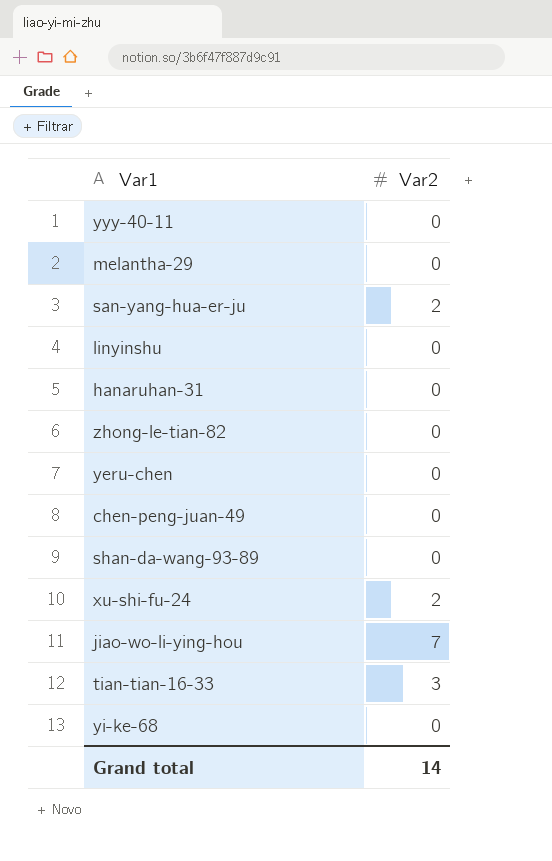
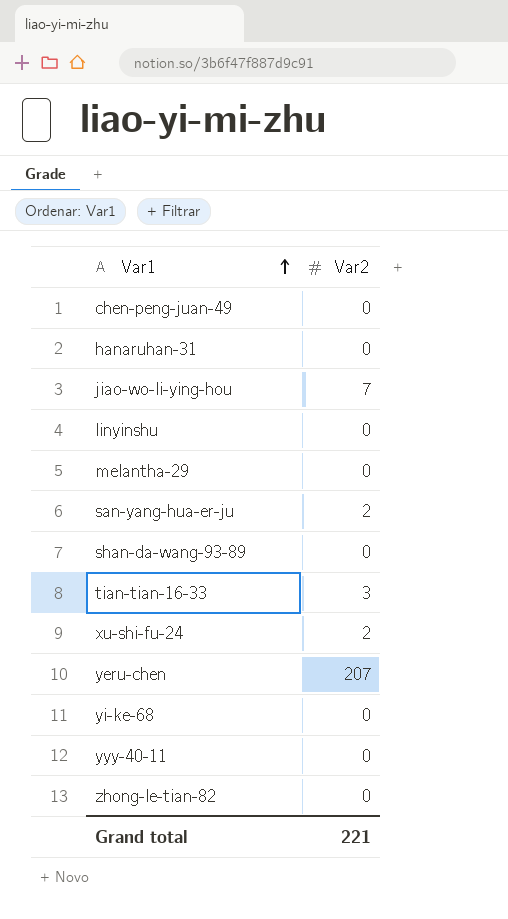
row order: none -> Var1 ascending
yeru-chen | Var2: 0 -> 207
Grand total | Var2: 14 -> 221

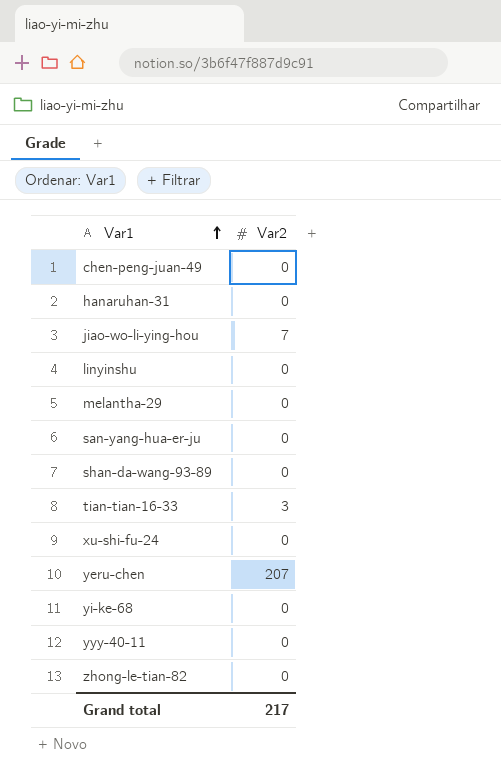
san-yang-hua-er-ju | Var2: 2 -> 0
xu-shi-fu-24 | Var2: 2 -> 0
Grand total | Var2: 221 -> 217

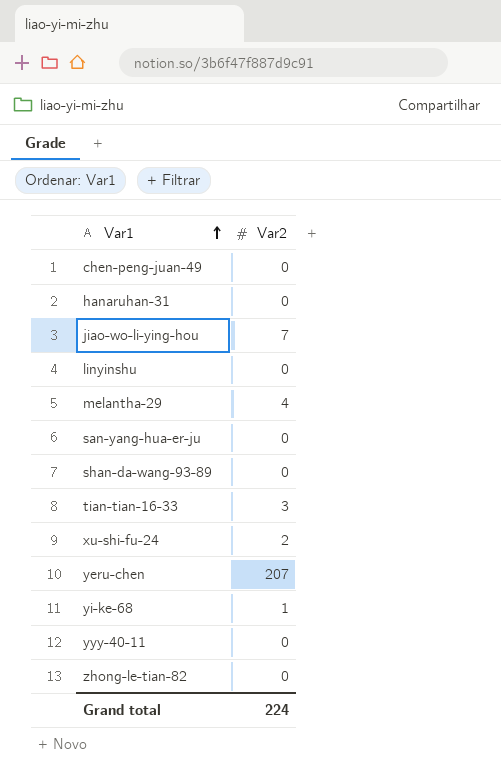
melantha-29 | Var2: 0 -> 4
xu-shi-fu-24 | Var2: 0 -> 2
yi-ke-68 | Var2: 0 -> 1
Grand total | Var2: 217 -> 224

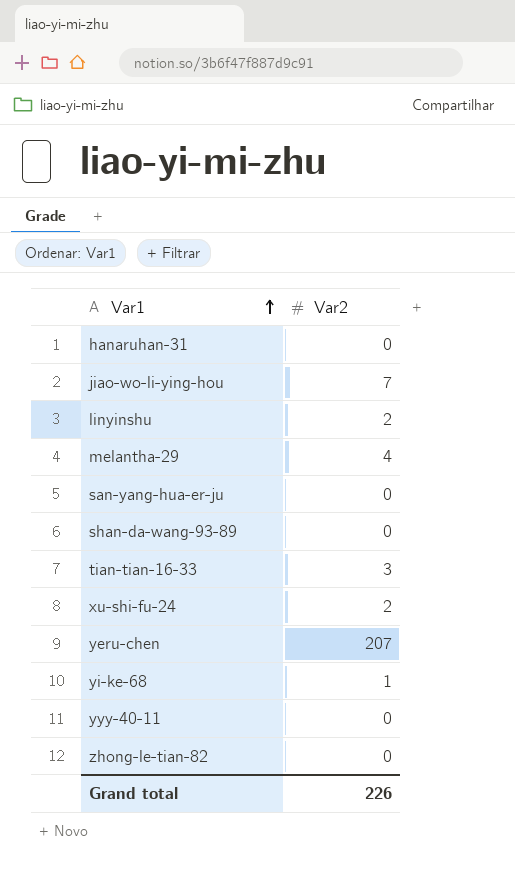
row chen-peng-juan-49: 0 -> none
linyinshu | Var2: 0 -> 2
Grand total | Var2: 224 -> 226

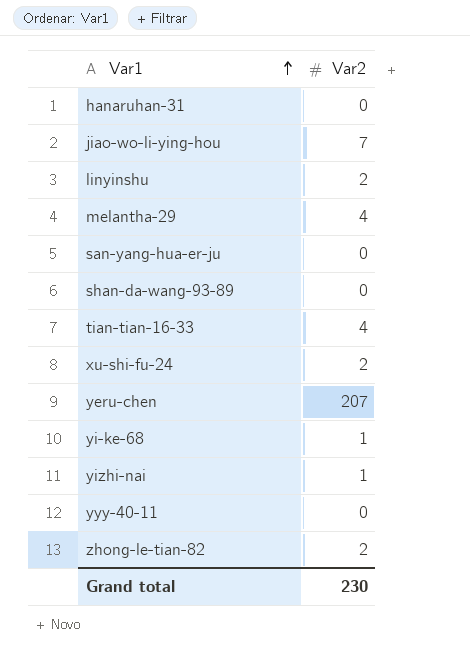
tian-tian-16-33 | Var2: 3 -> 4
row yizhi-nai: none -> 1
zhong-le-tian-82 | Var2: 0 -> 2
Grand total | Var2: 226 -> 230

